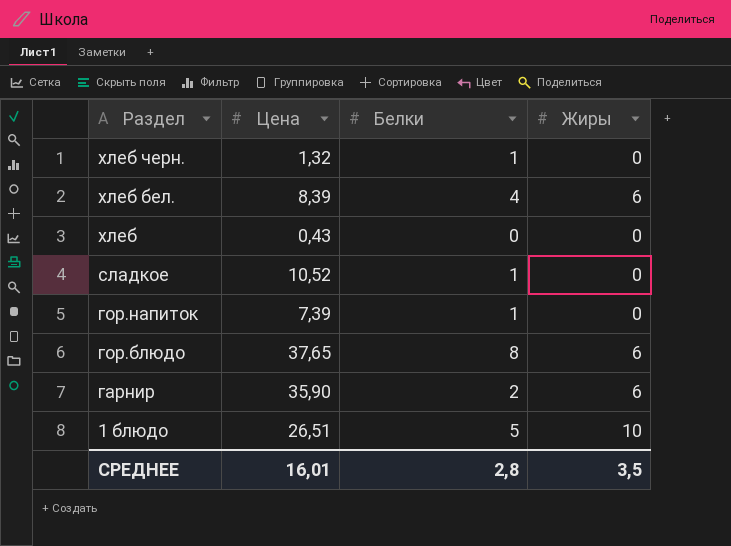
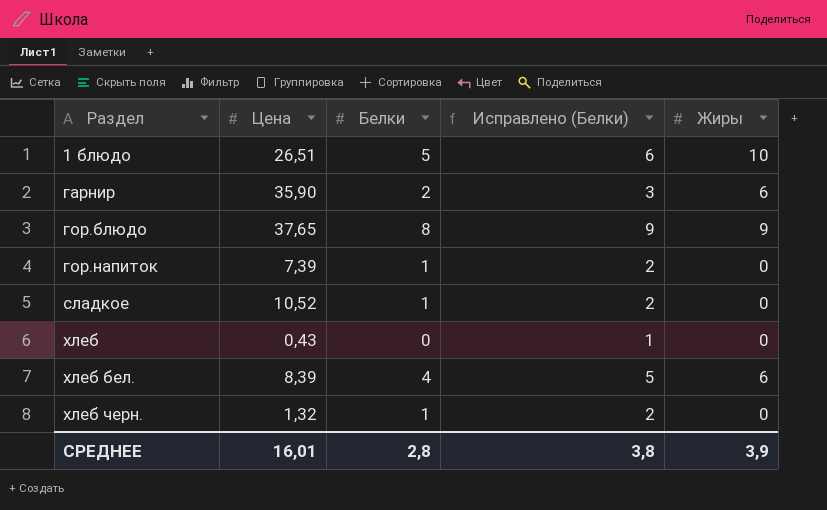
row order: Раздел descending -> Раздел ascending
column Исправлено (Белки) | formula: none -> [Белки] + 1
гор.блюдо | Жиры: 6 -> 9
СРЕДНЕЕ | Жиры: 3,5 -> 3,9

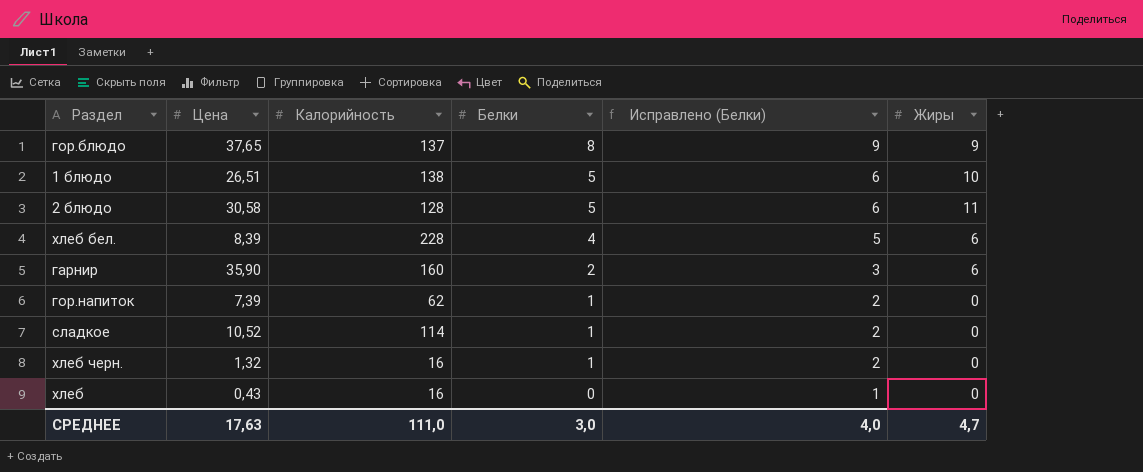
row order: Раздел ascending -> Белки descending
column Калорийность | position: none -> 3
row 2 блюдо: none -> 30,58 | 128 | 5 | 6 | 11
СРЕДНЕЕ | Цена: 16,01 -> 17,63
СРЕДНЕЕ | Белки: 2,8 -> 3,0
СРЕДНЕЕ | Исправлено (Белки): 3,8 -> 4,0
СРЕДНЕЕ | Жиры: 3,9 -> 4,7

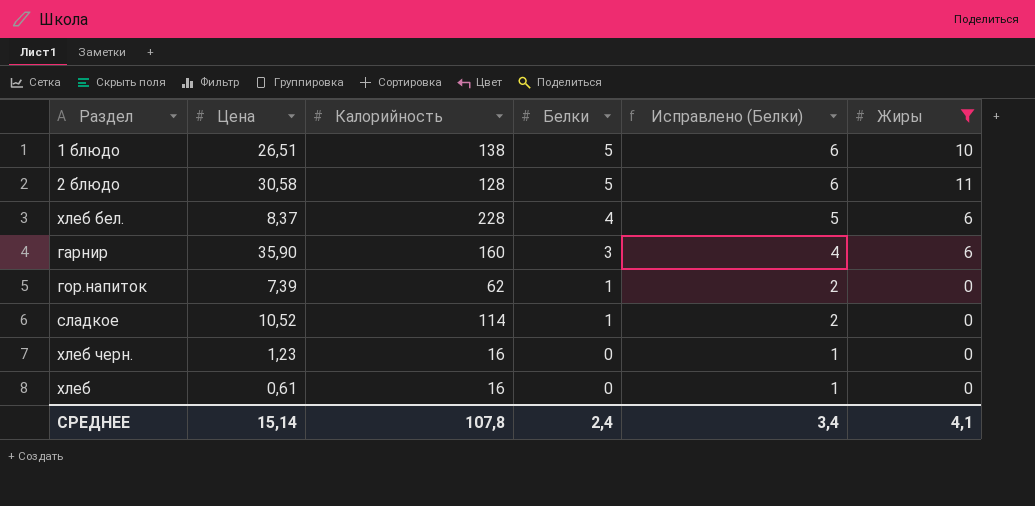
filter: none -> Жиры != 9
хлеб бел. | Цена: 8,39 -> 8,37
гарнир | Белки: 2 -> 3
гарнир | Исправлено (Белки): 3 -> 4
хлеб черн. | Цена: 1,32 -> 1,23
хлеб черн. | Белки: 1 -> 0
хлеб черн. | Исправлено (Белки): 2 -> 1
хлеб | Цена: 0,43 -> 0,61
СРЕДНЕЕ | Цена: 17,63 -> 15,14
СРЕДНЕЕ | Калорийность: 111,0 -> 107,8
СРЕДНЕЕ | Белки: 3,0 -> 2,4
СРЕДНЕЕ | Исправлено (Белки): 4,0 -> 3,4
СРЕДНЕЕ | Жиры: 4,7 -> 4,1

